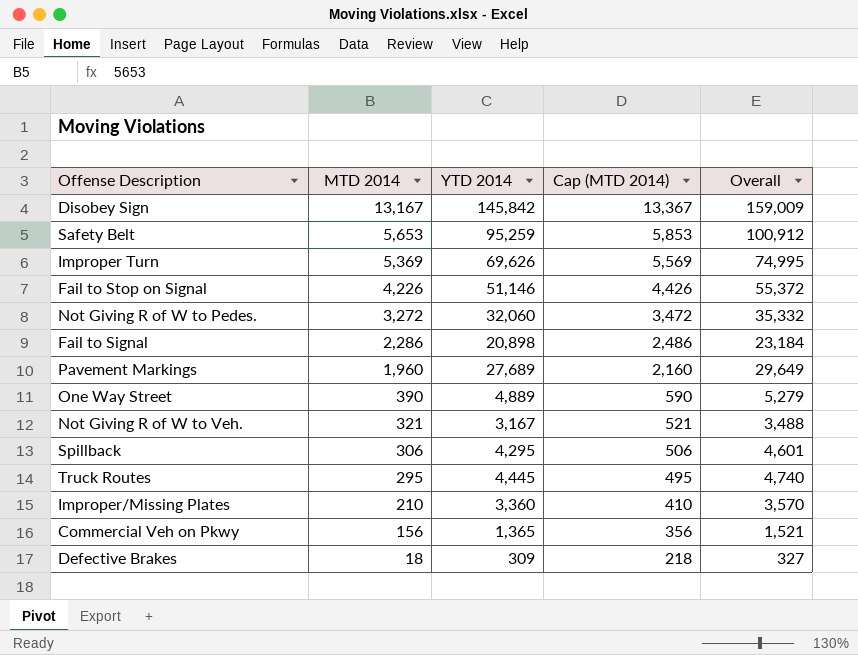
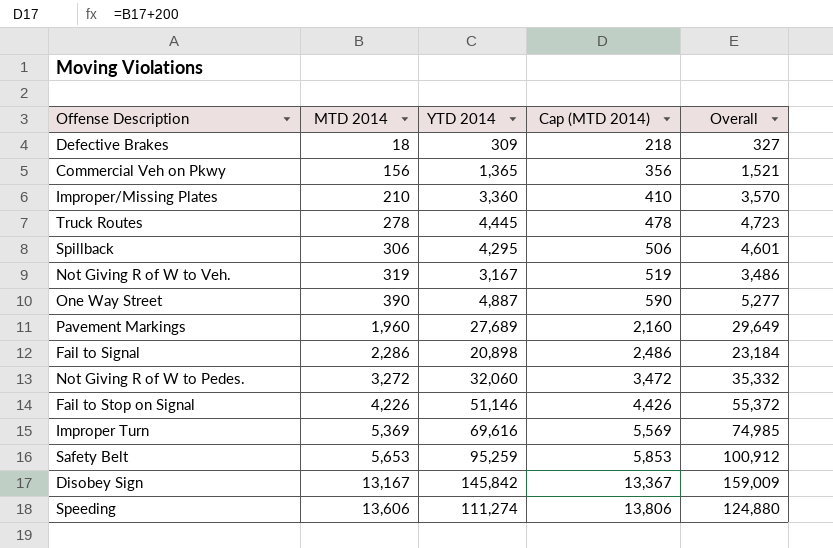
row order: MTD 2014 descending -> MTD 2014 ascending
Truck Routes | MTD 2014: 295 -> 278
Truck Routes | Cap (MTD 2014): 495 -> 478
Truck Routes | Overall: 4,740 -> 4,723
Not Giving R of W to Veh. | MTD 2014: 321 -> 319
Not Giving R of W to Veh. | Cap (MTD 2014): 521 -> 519
Not Giving R of W to Veh. | Overall: 3,488 -> 3,486
One Way Street | YTD 2014: 4,889 -> 4,887
One Way Street | Overall: 5,279 -> 5,277
Improper Turn | YTD 2014: 69,626 -> 69,616
Improper Turn | Overall: 74,995 -> 74,985
row Speeding: none -> 13,606 | 111,274 | 13,806 | 124,880

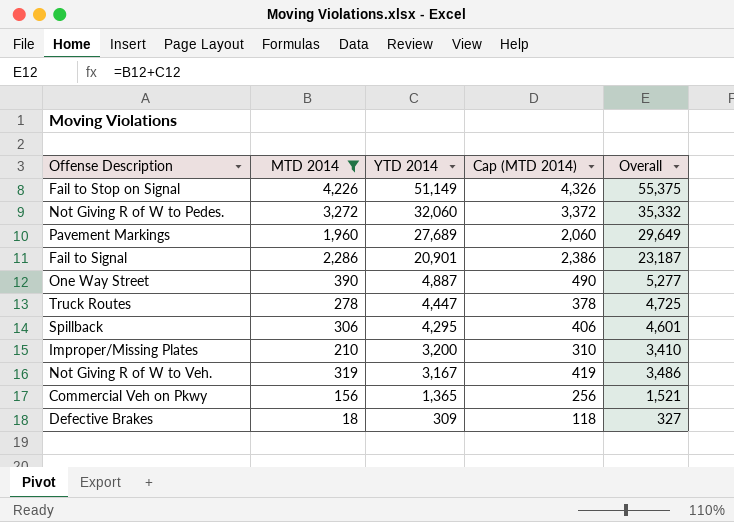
filter: none -> MTD 2014 <= 4,226
row order: MTD 2014 ascending -> YTD 2014 descending
column Cap (MTD 2014) | formula: [MTD 2014] + 200 -> [MTD 2014] + 100
Fail to Stop on Signal | YTD 2014: 51,146 -> 51,149
Fail to Stop on Signal | Overall: 55,372 -> 55,375
Fail to Signal | YTD 2014: 20,898 -> 20,901
Fail to Signal | Overall: 23,184 -> 23,187
Truck Routes | YTD 2014: 4,445 -> 4,447
Truck Routes | Overall: 4,723 -> 4,725
Improper/Missing Plates | YTD 2014: 3,360 -> 3,200
Improper/Missing Plates | Overall: 3,570 -> 3,410

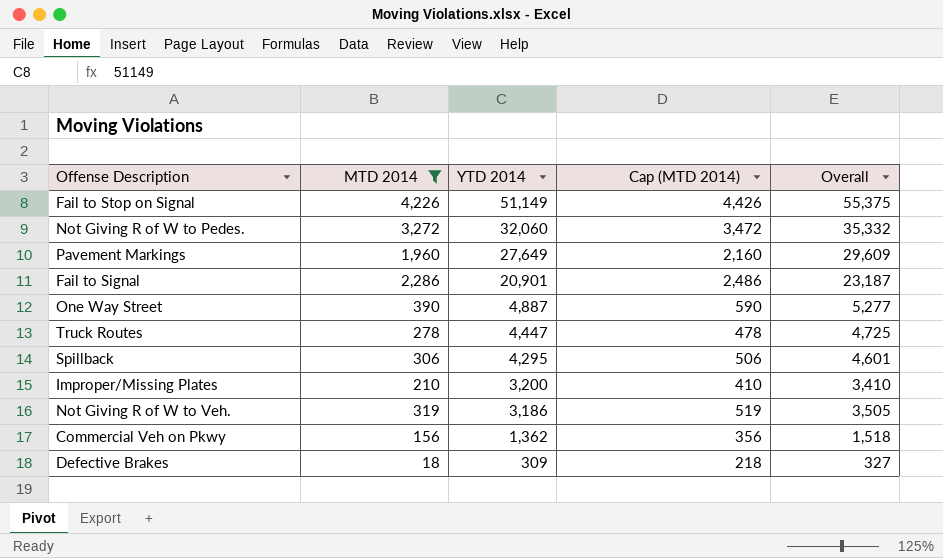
column Cap (MTD 2014) | formula: [MTD 2014] + 100 -> [MTD 2014] + 200
Pavement Markings | YTD 2014: 27,689 -> 27,649
Pavement Markings | Overall: 29,649 -> 29,609
Not Giving R of W to Veh. | YTD 2014: 3,167 -> 3,186
Not Giving R of W to Veh. | Overall: 3,486 -> 3,505
Commercial Veh on Pkwy | YTD 2014: 1,365 -> 1,362
Commercial Veh on Pkwy | Overall: 1,521 -> 1,518

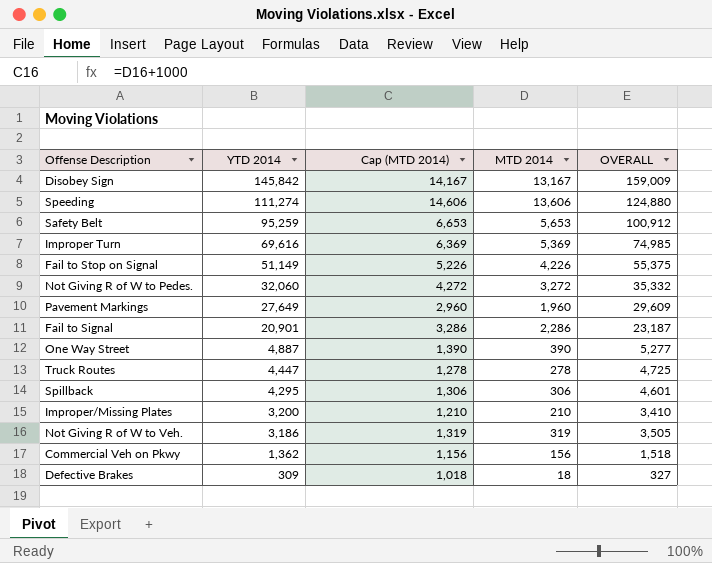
filter: MTD 2014 <= 4,226 -> none
column Cap (MTD 2014) | formula: [MTD 2014] + 200 -> [MTD 2014] + 1000
column MTD 2014 | position: 2 -> 4
column name: Overall -> OVERALL

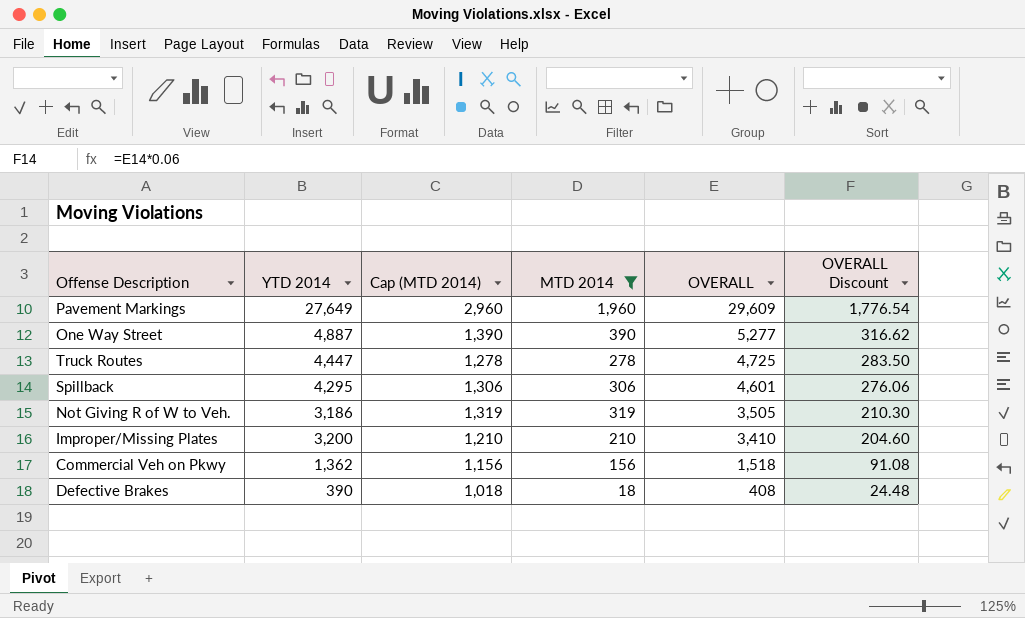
filter: none -> MTD 2014 <= 1,960
row order: YTD 2014 descending -> OVERALL descending
column OVERALL Discount | formula: none -> [OVERALL] * 0.06
Defective Brakes | YTD 2014: 309 -> 390
Defective Brakes | OVERALL: 327 -> 408

